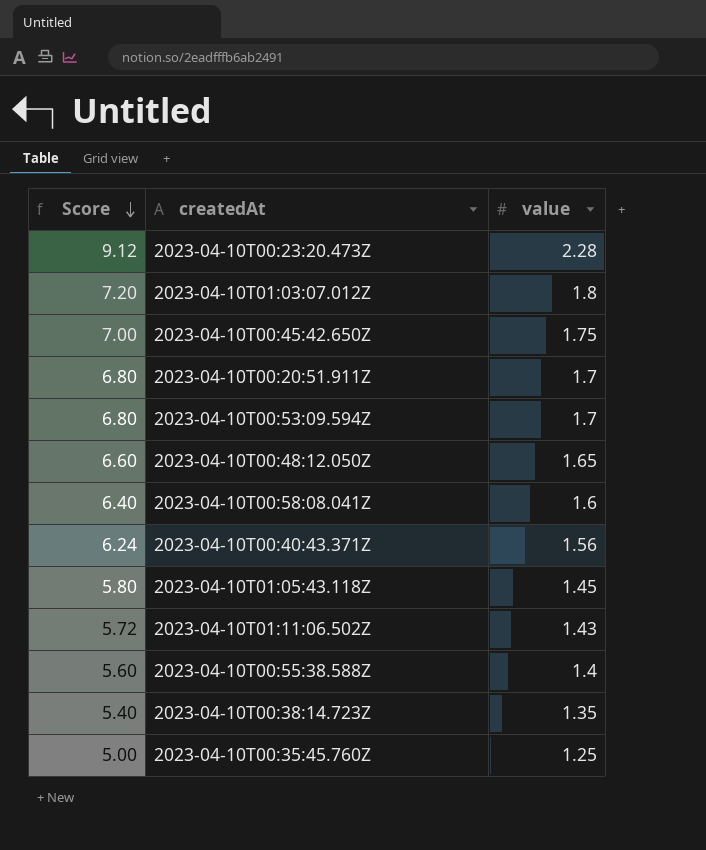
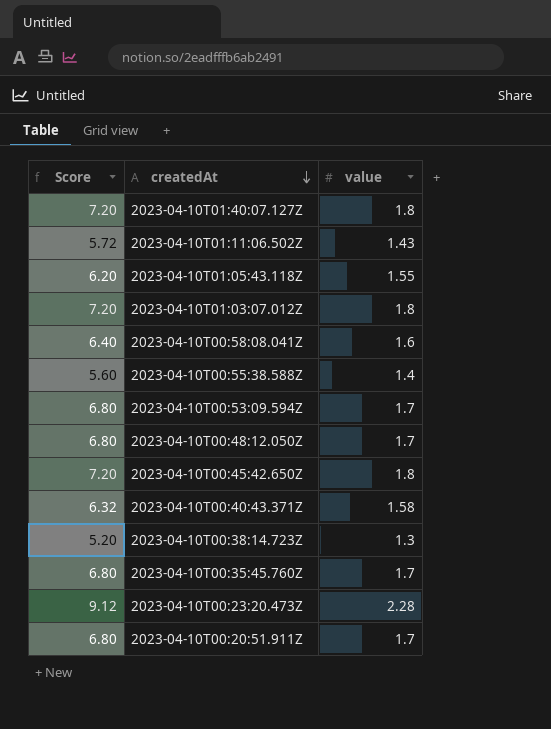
row order: Score descending -> createdAt descending
row 2023-04-10T01:40:07.127Z: none -> 7.20 | 1.8
2023-04-10T01:05:43.118Z | Score: 5.80 -> 6.20
2023-04-10T01:05:43.118Z | value: 1.45 -> 1.55
2023-04-10T00:48:12.050Z | Score: 6.60 -> 6.80
2023-04-10T00:48:12.050Z | value: 1.65 -> 1.7
2023-04-10T00:45:42.650Z | Score: 7.00 -> 7.20
2023-04-10T00:45:42.650Z | value: 1.75 -> 1.8
2023-04-10T00:40:43.371Z | Score: 6.24 -> 6.32
2023-04-10T00:40:43.371Z | value: 1.56 -> 1.58
2023-04-10T00:38:14.723Z | Score: 5.40 -> 5.20
2023-04-10T00:38:14.723Z | value: 1.35 -> 1.3
2023-04-10T00:35:45.760Z | Score: 5.00 -> 6.80
2023-04-10T00:35:45.760Z | value: 1.25 -> 1.7

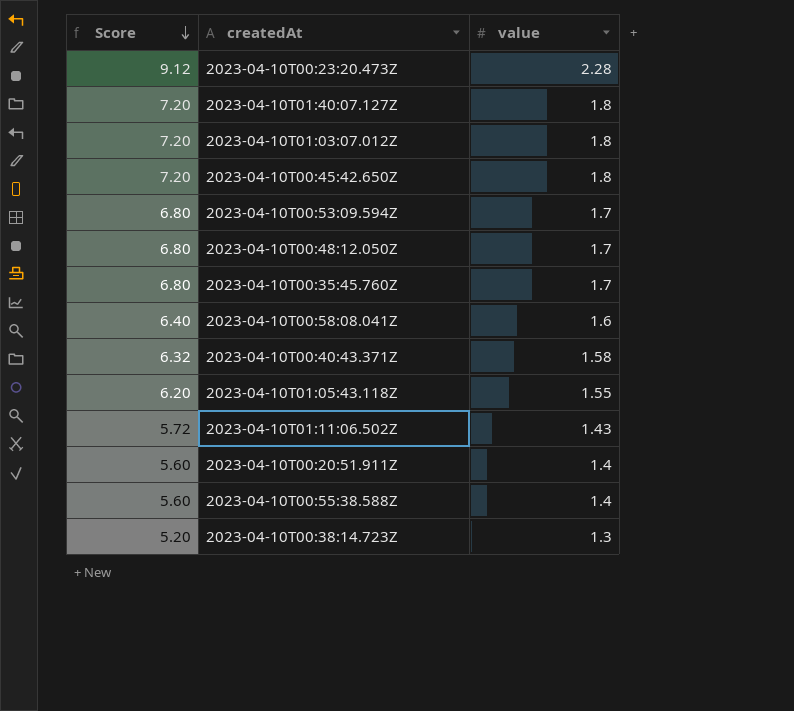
row order: createdAt descending -> Score descending
2023-04-10T00:20:51.911Z | Score: 6.80 -> 5.60
2023-04-10T00:20:51.911Z | value: 1.7 -> 1.4

